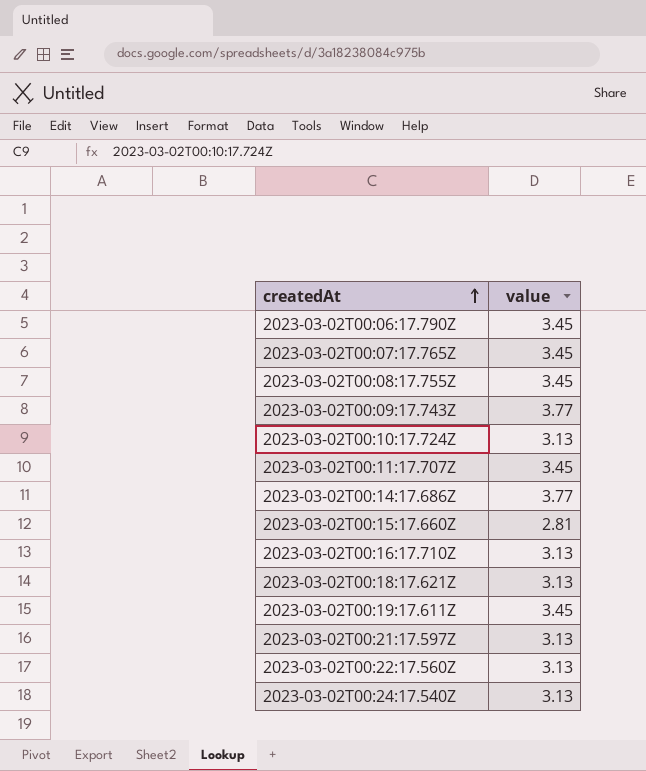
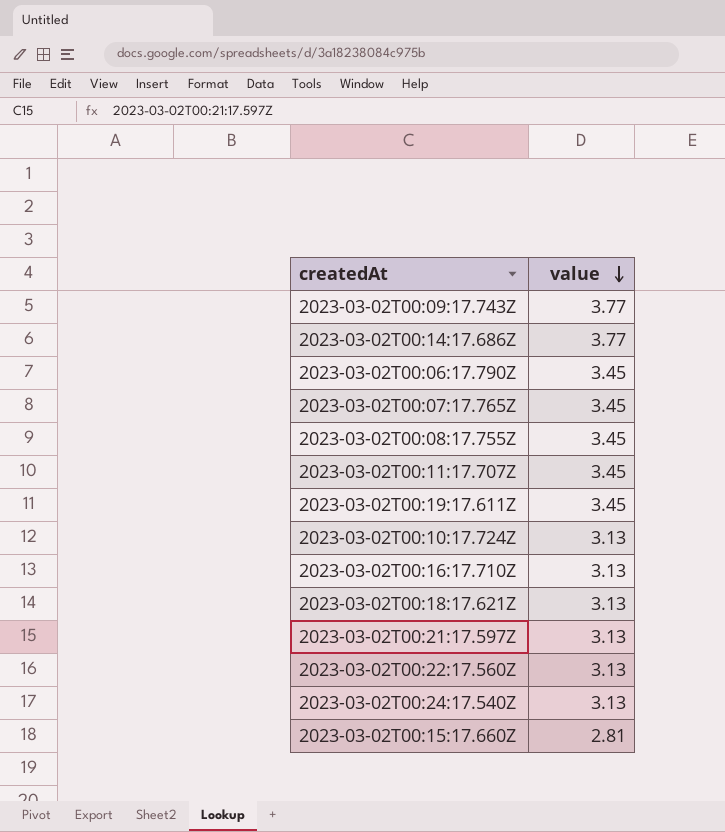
row order: createdAt ascending -> value descending

